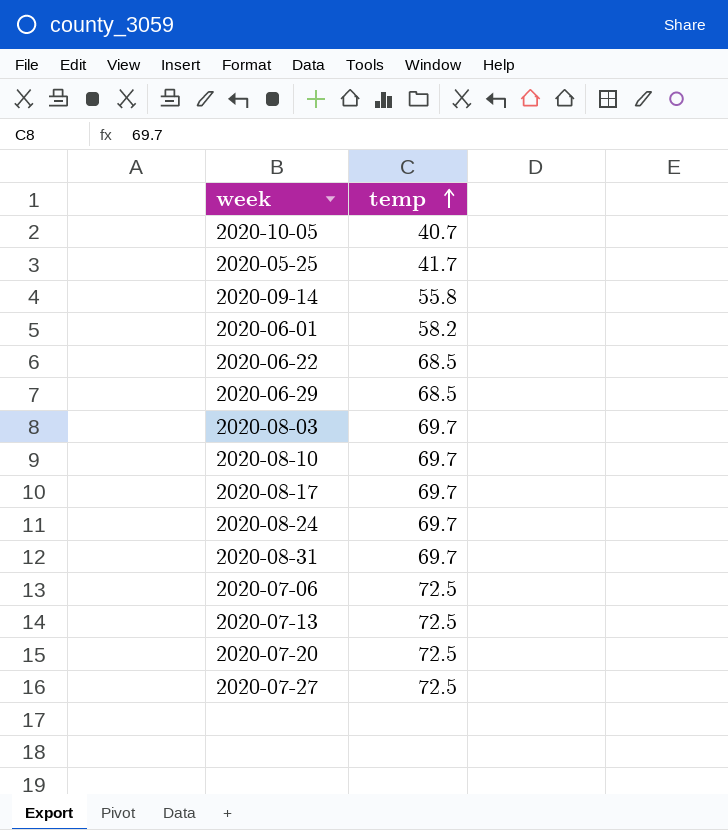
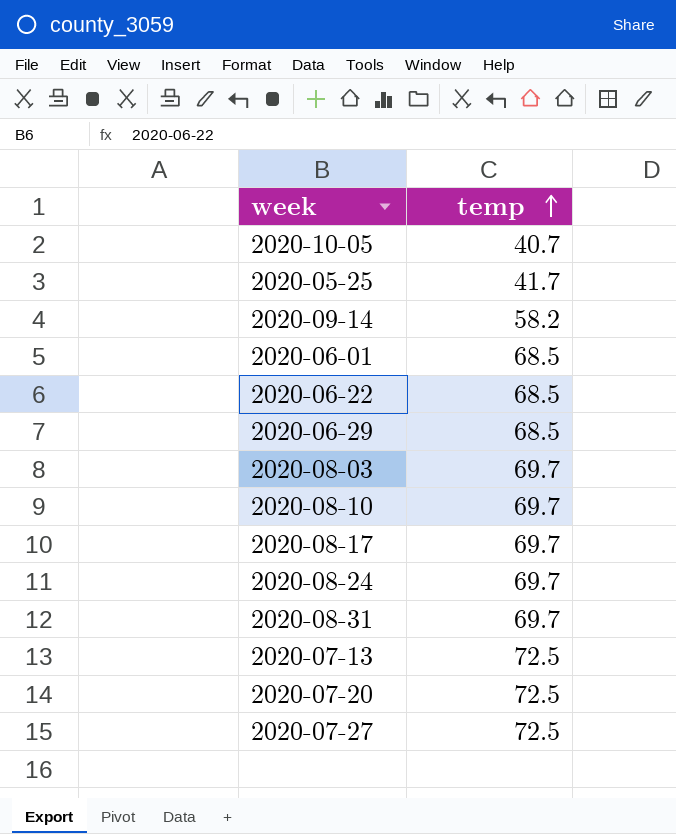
row 2020-07-06: 72.5 -> none
2020-09-14 | temp: 55.8 -> 58.2
2020-06-01 | temp: 58.2 -> 68.5

